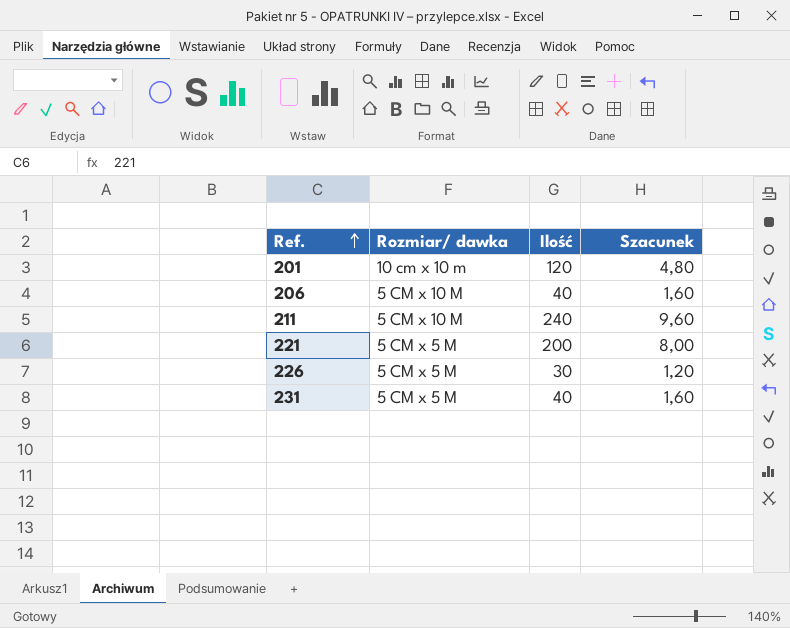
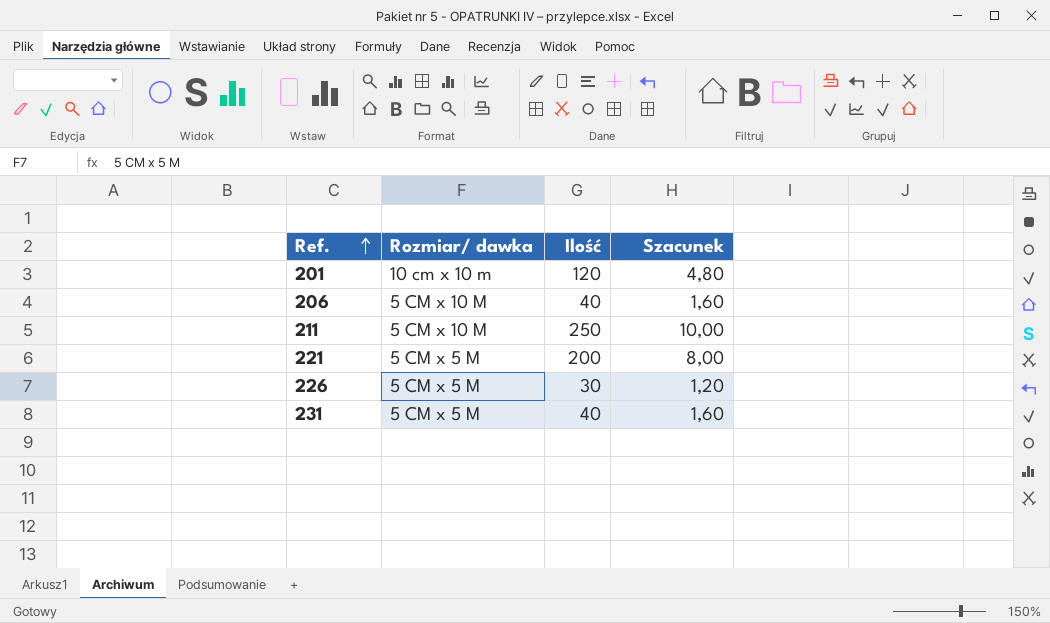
211 | Ilość: 240 -> 250
211 | Szacunek: 9,60 -> 10,00

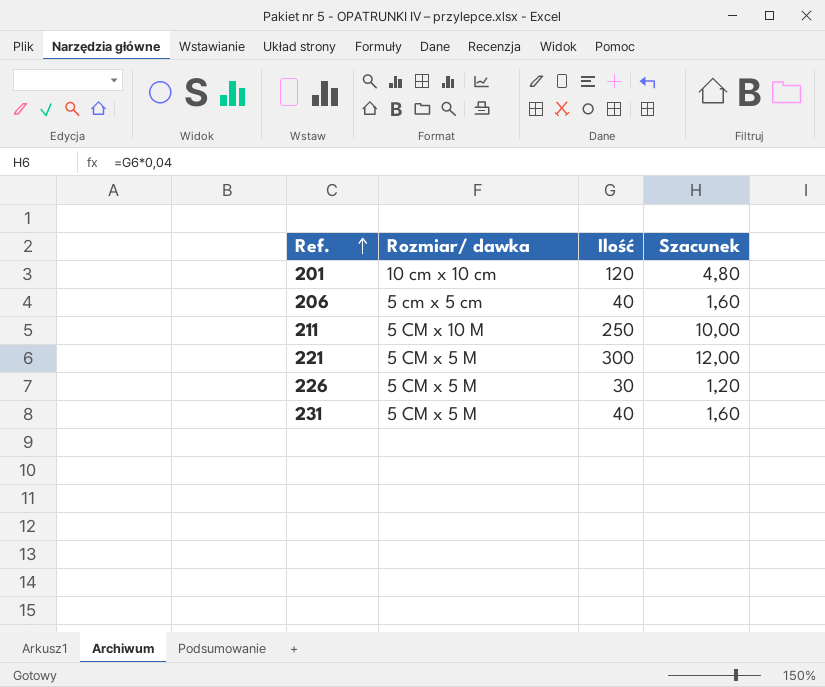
201 | Rozmiar/ dawka: 10 cm x 10 m -> 10 cm x 10 cm
206 | Rozmiar/ dawka: 5 CM x 10 M -> 5 cm x 5 cm
221 | Ilość: 200 -> 300
221 | Szacunek: 8,00 -> 12,00

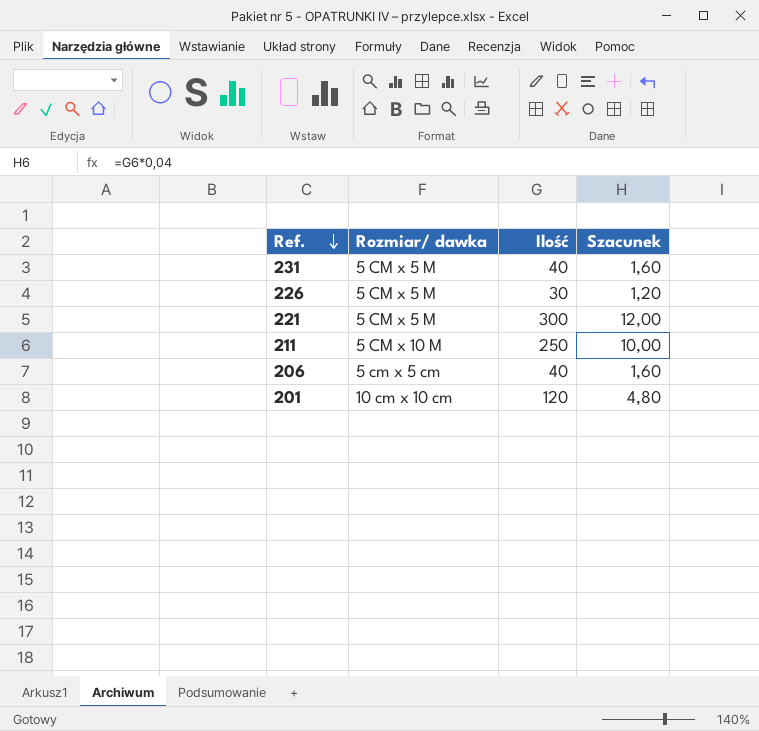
row order: Ref. ascending -> Ref. descending

